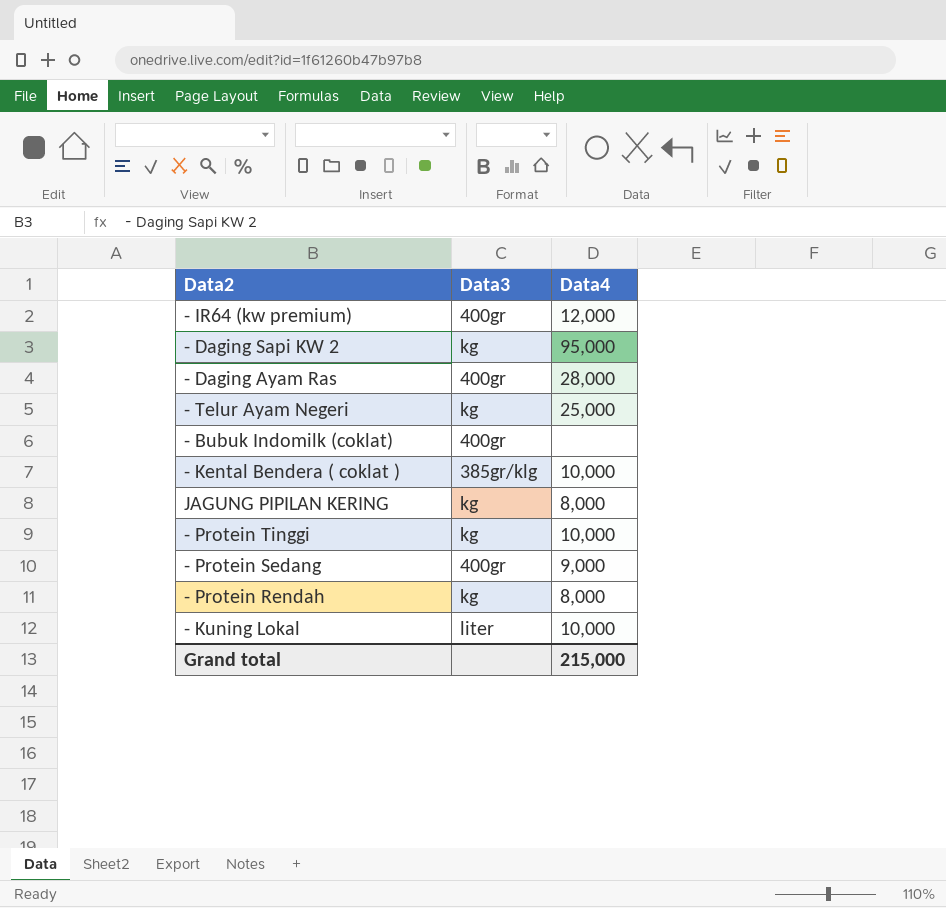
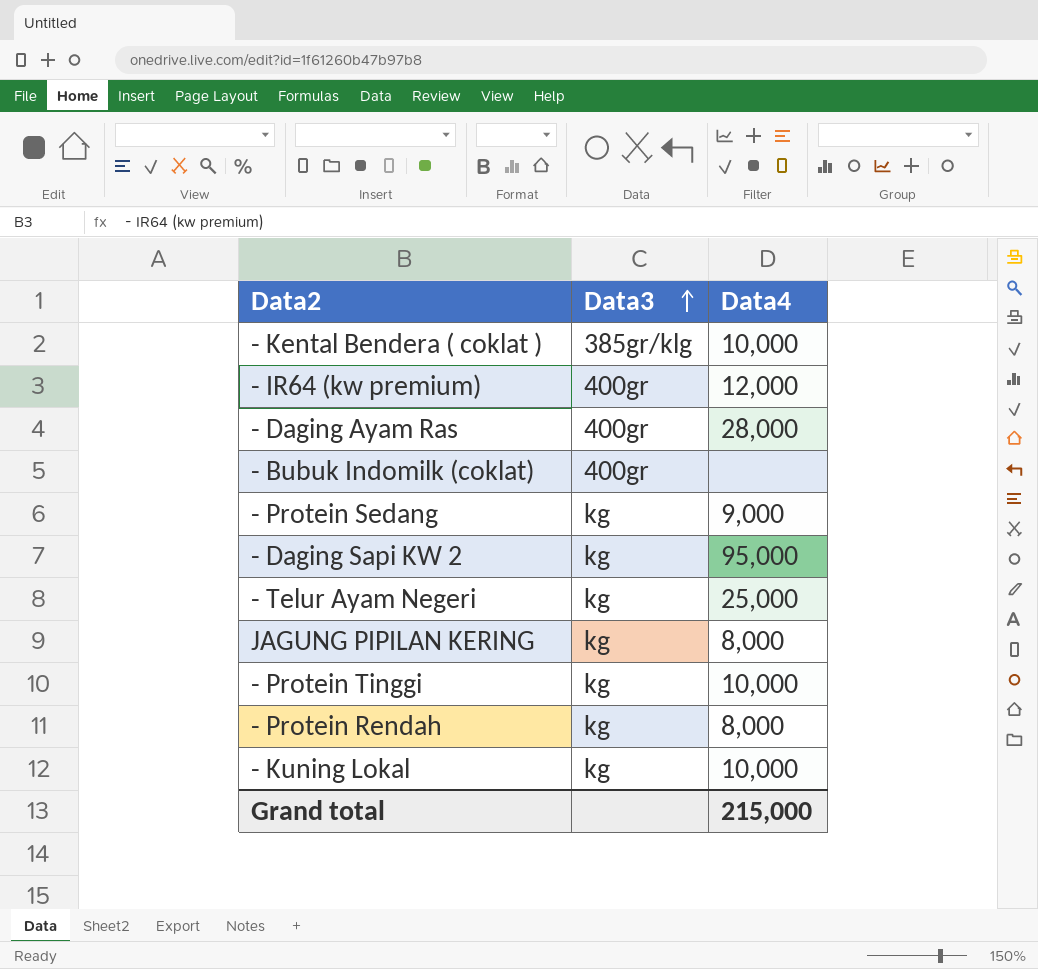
row order: none -> Data3 ascending
- Protein Sedang | Data3: 400gr -> kg
- Kuning Lokal | Data3: liter -> kg

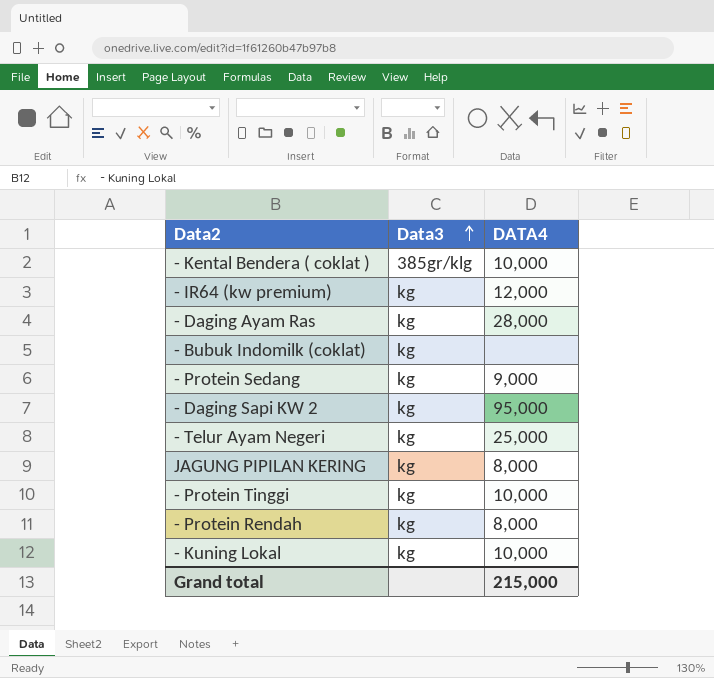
column name: Data4 -> DATA4
- IR64 (kw premium) | Data3: 400gr -> kg
- Daging Ayam Ras | Data3: 400gr -> kg
- Bubuk Indomilk (coklat) | Data3: 400gr -> kg

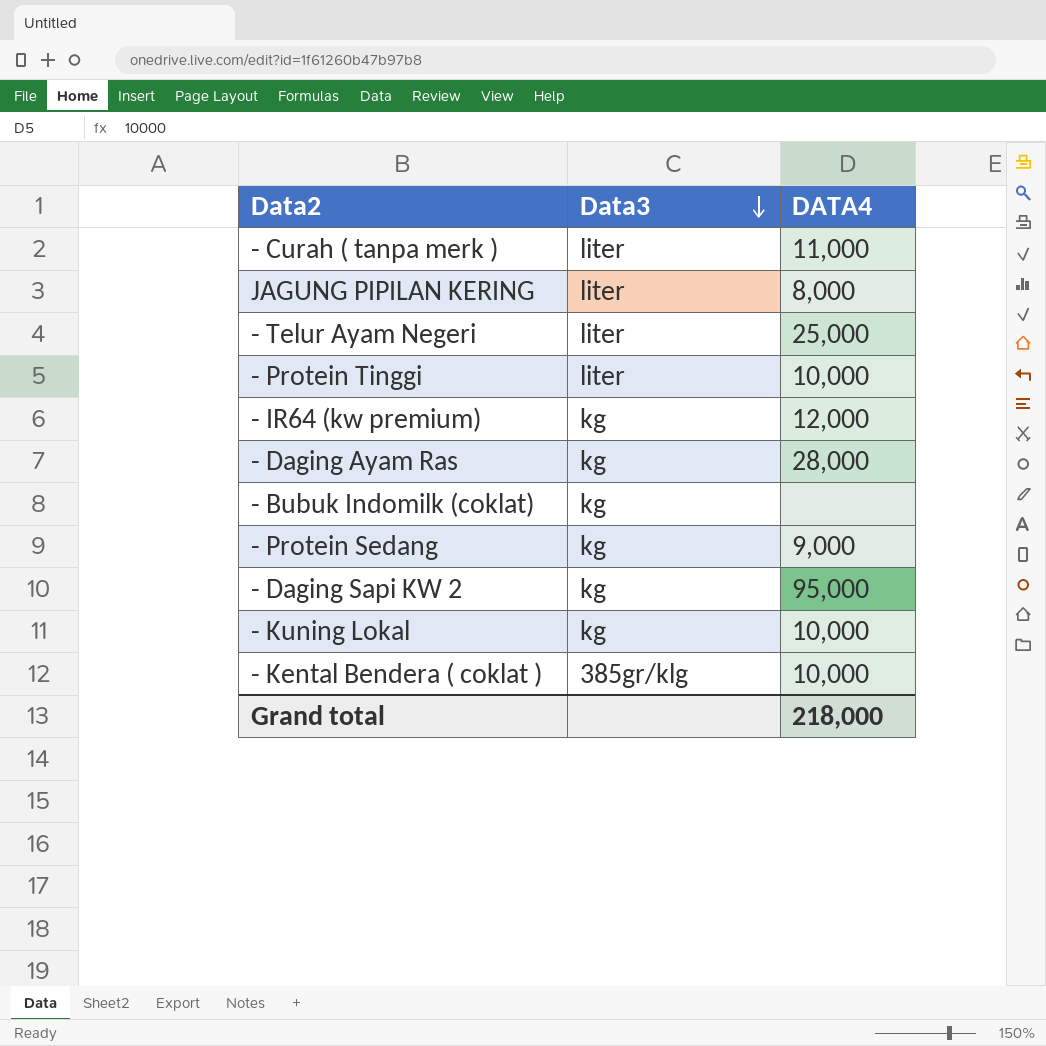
row order: Data3 ascending -> Data3 descending
row - Protein Rendah: kg | 8,000 -> none
row - Curah ( tanpa merk ): none -> liter | 11,000
JAGUNG PIPILAN KERING | Data3: kg -> liter
- Telur Ayam Negeri | Data3: kg -> liter
- Protein Tinggi | Data3: kg -> liter
Grand total | DATA4: 215,000 -> 218,000

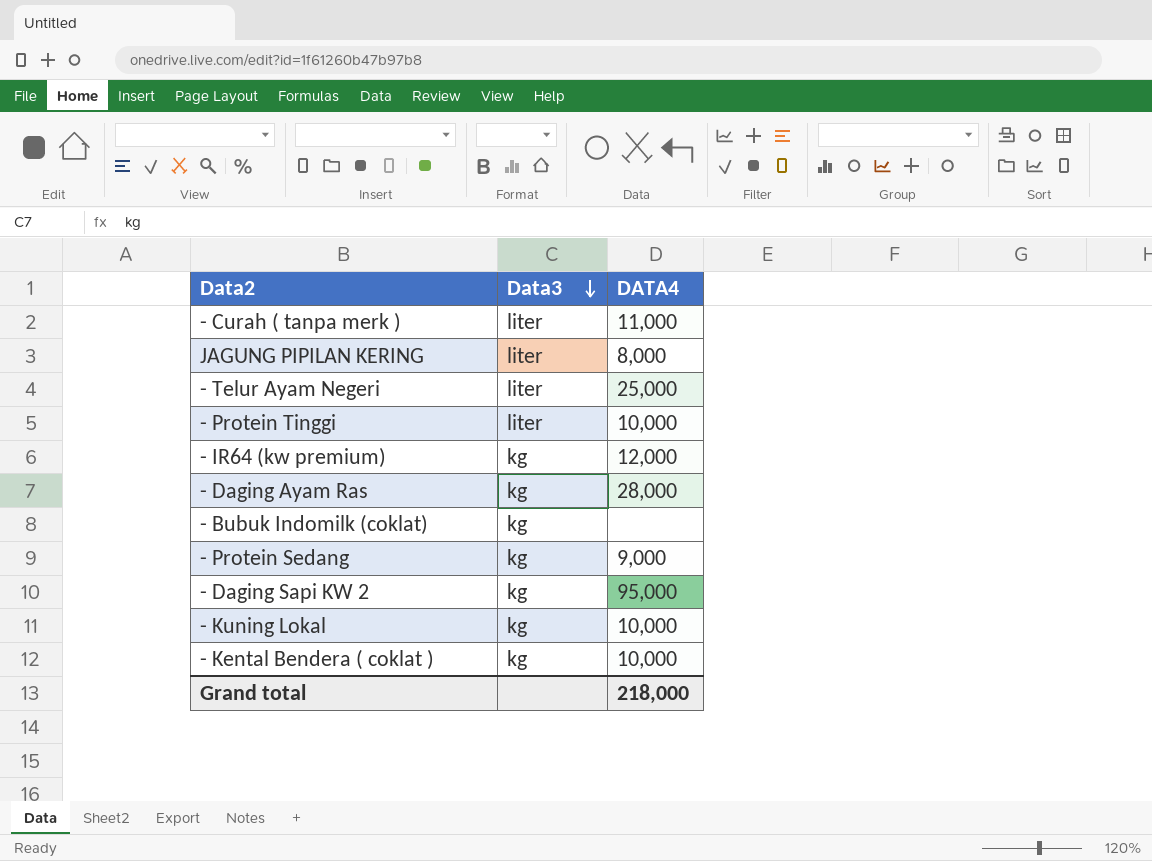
- Kental Bendera ( coklat ) | Data3: 385gr/klg -> kg

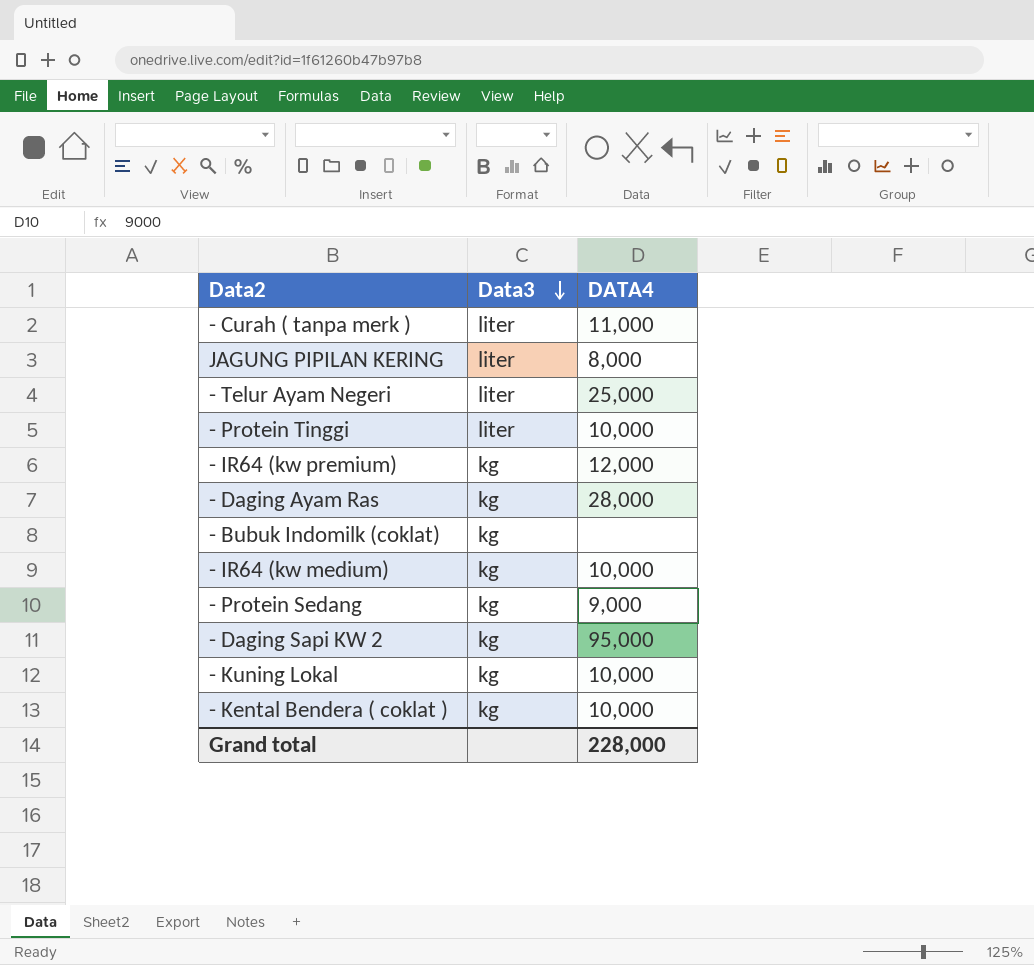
row - IR64 (kw medium): none -> kg | 10,000
Grand total | DATA4: 218,000 -> 228,000

